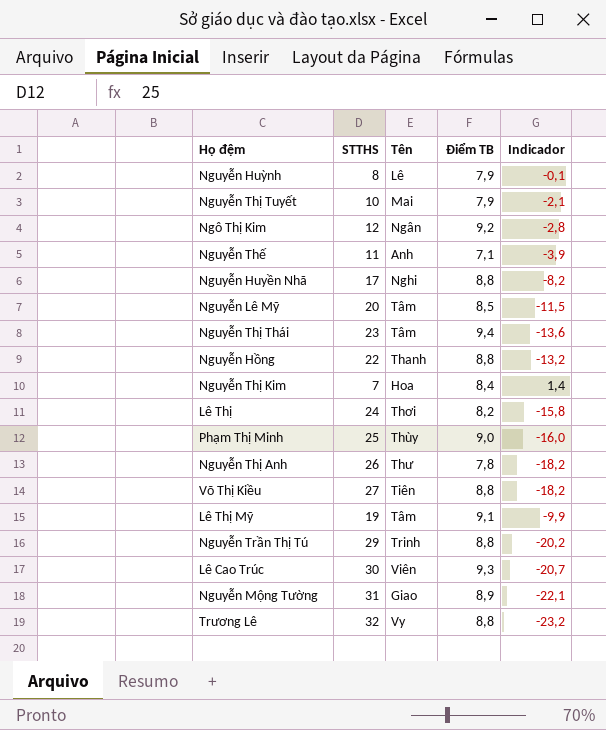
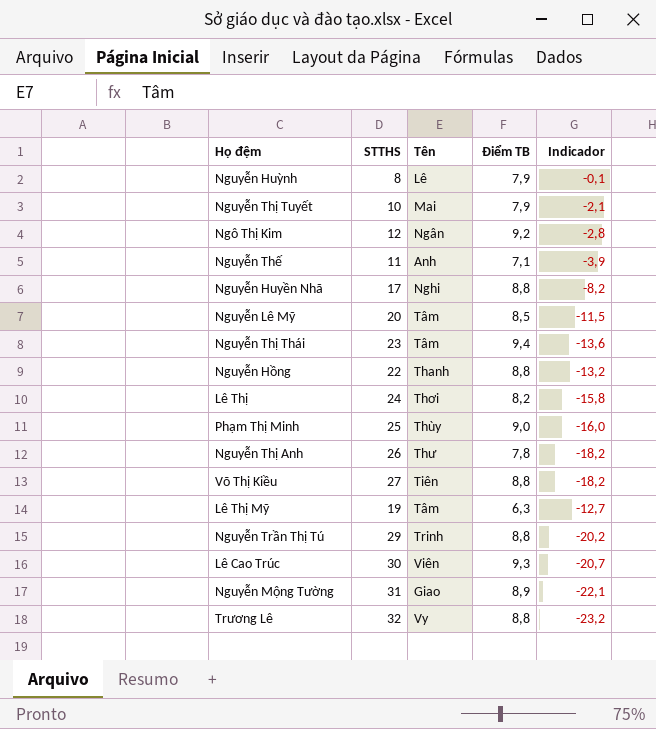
row Nguyễn Thị Kim: 7 | Hoa | 8,4 | 1,4 -> none
Lê Thị Mỹ | Điểm TB: 9,1 -> 6,3
Lê Thị Mỹ | Indicador: -9,9 -> -12,7

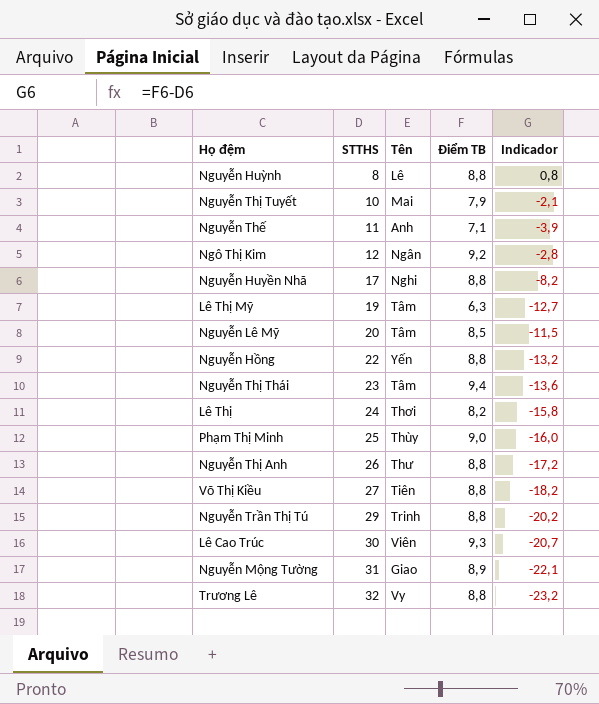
row order: none -> STTHS ascending
Nguyễn Huỳnh | Điểm TB: 7,9 -> 8,8
Nguyễn Huỳnh | Indicador: -0,1 -> 0,8
Nguyễn Hồng | Tên: Thanh -> Yến
Nguyễn Thị Anh | Điểm TB: 7,8 -> 8,8
Nguyễn Thị Anh | Indicador: -18,2 -> -17,2

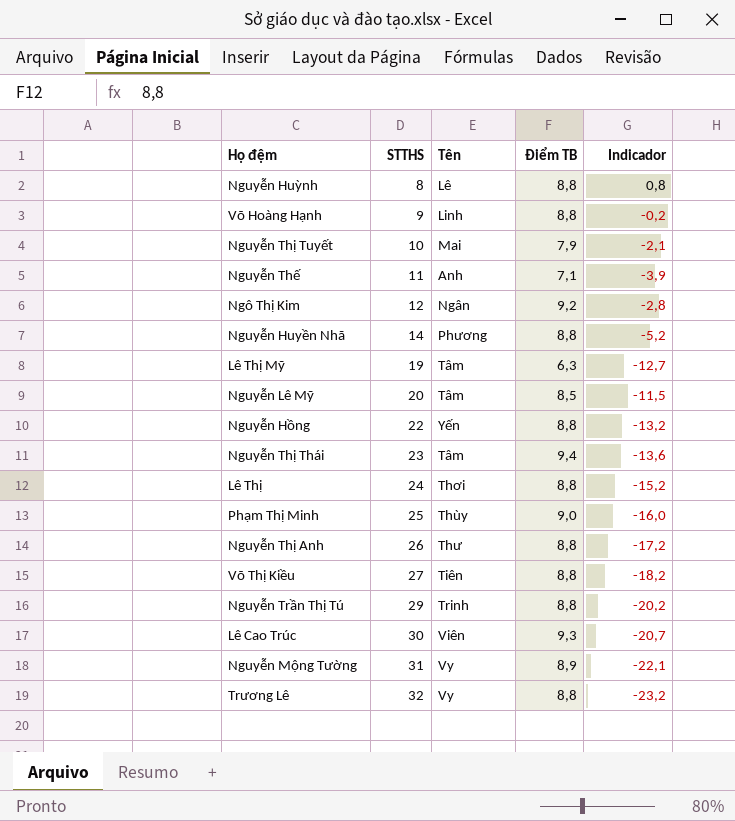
row Võ Hoàng Hạnh: none -> 9 | Linh | 8,8 | -0,2
Nguyễn Huyền Nhã | STTHS: 17 -> 14
Nguyễn Huyền Nhã | Tên: Nghi -> Phương
Nguyễn Huyền Nhã | Indicador: -8,2 -> -5,2
Lê Thị | Điểm TB: 8,2 -> 8,8
Lê Thị | Indicador: -15,8 -> -15,2
Nguyễn Mộng Tường | Tên: Giao -> Vy

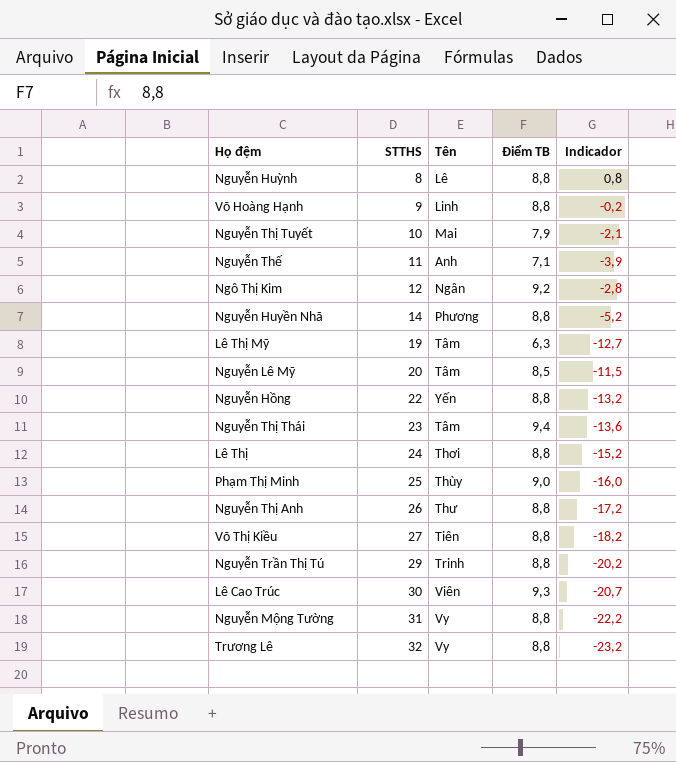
Nguyễn Mộng Tường | Điểm TB: 8,9 -> 8,8
Nguyễn Mộng Tường | Indicador: -22,1 -> -22,2

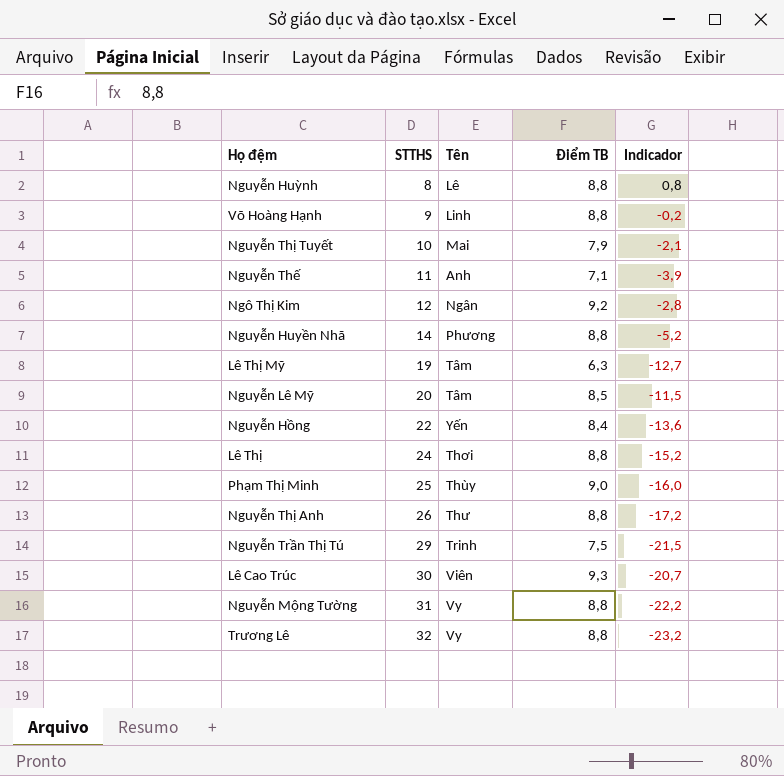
row Nguyễn Thị Thái: 23 | Tâm | 9,4 | -13,6 -> none
row Võ Thị Kiều: 27 | Tiên | 8,8 | -18,2 -> none
Nguyễn Hồng | Điểm TB: 8,8 -> 8,4
Nguyễn Hồng | Indicador: -13,2 -> -13,6
Nguyễn Trần Thị Tú | Điểm TB: 8,8 -> 7,5
Nguyễn Trần Thị Tú | Indicador: -20,2 -> -21,5

